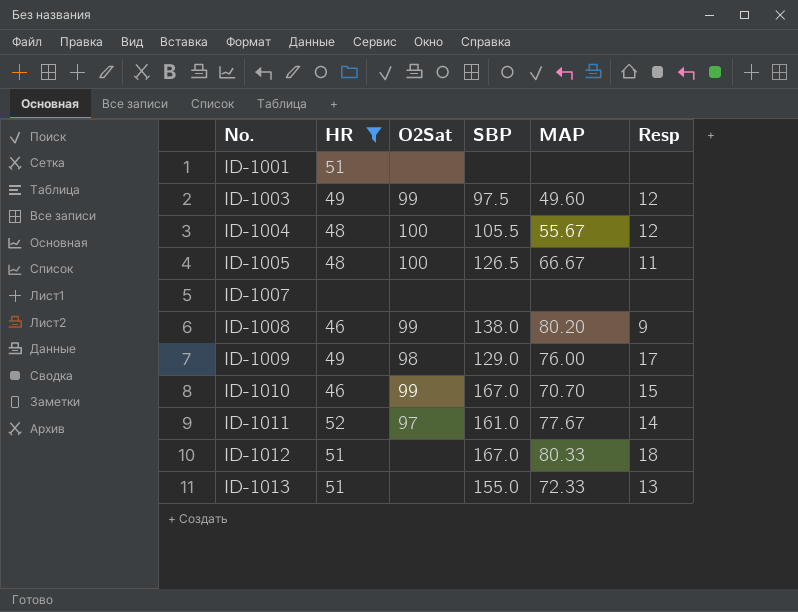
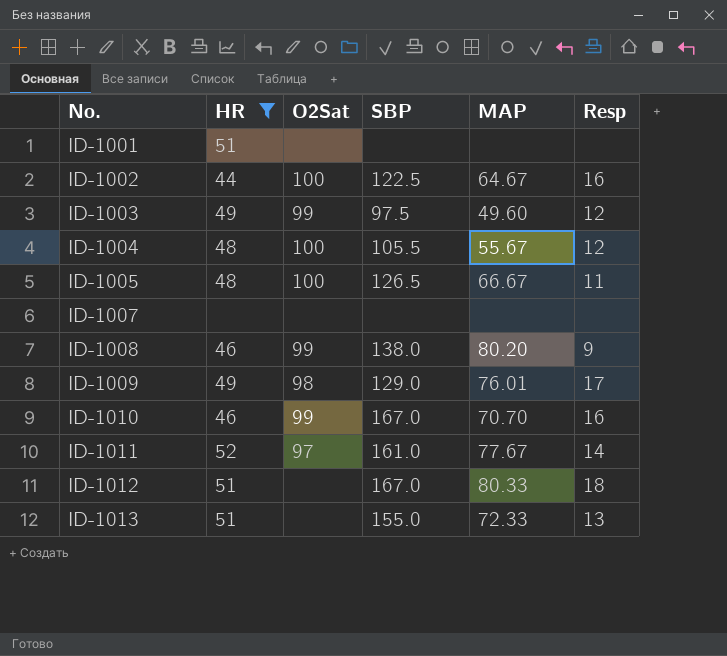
row ID-1002: none -> 44 | 100 | 122.5 | 64.67 | 16
ID-1009 | MAP: 76.00 -> 76.01
ID-1010 | Resp: 15 -> 16

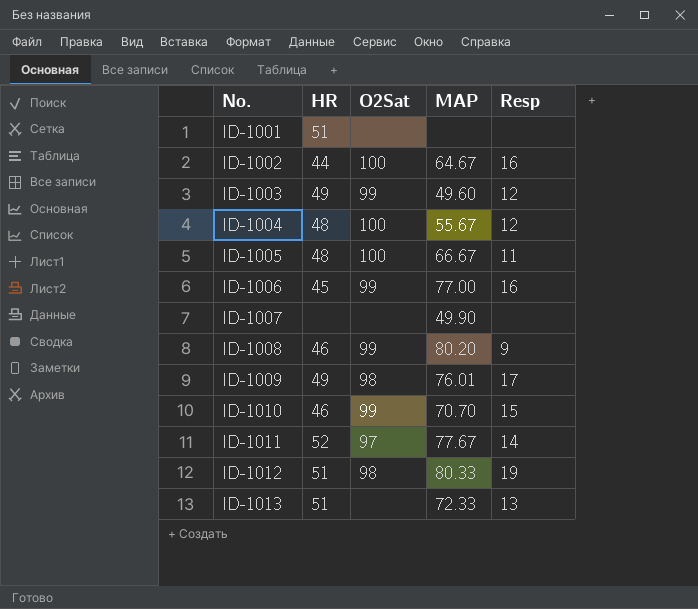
filter: HR != 45 -> none
column SBP | position: 4 -> none
ID-1007 | MAP: none -> 49.90
ID-1010 | Resp: 16 -> 15
ID-1012 | O2Sat: none -> 98
ID-1012 | Resp: 18 -> 19

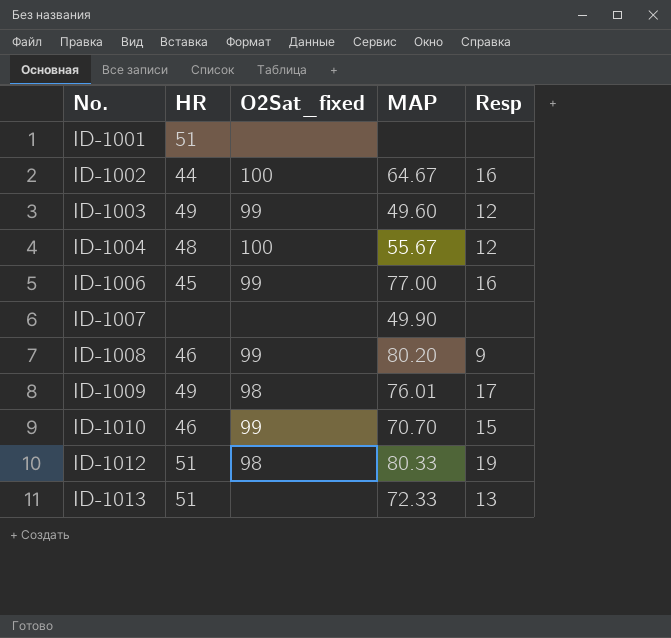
column name: O2Sat -> O2Sat_fixed
row ID-1005: 48 | 100 | 66.67 | 11 -> none
row ID-1011: 52 | 97 | 77.67 | 14 -> none

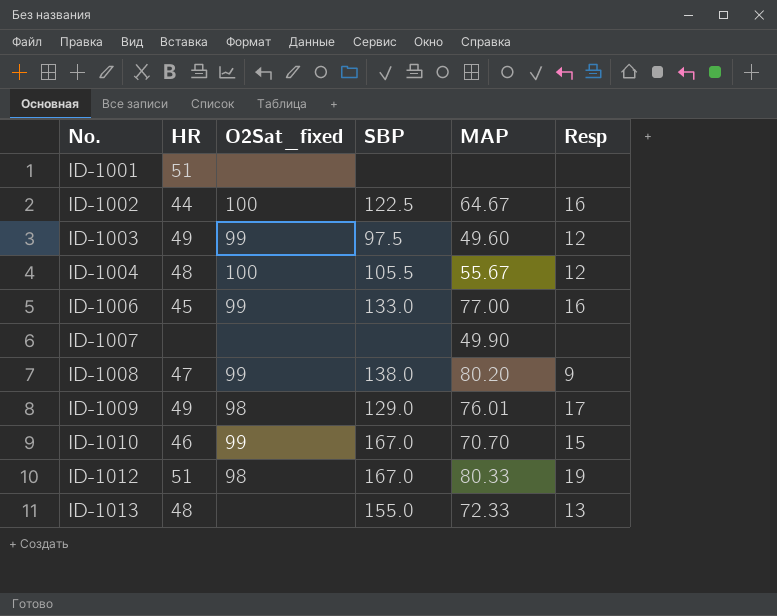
column SBP | position: none -> 4
ID-1008 | HR: 46 -> 47
ID-1013 | HR: 51 -> 48

